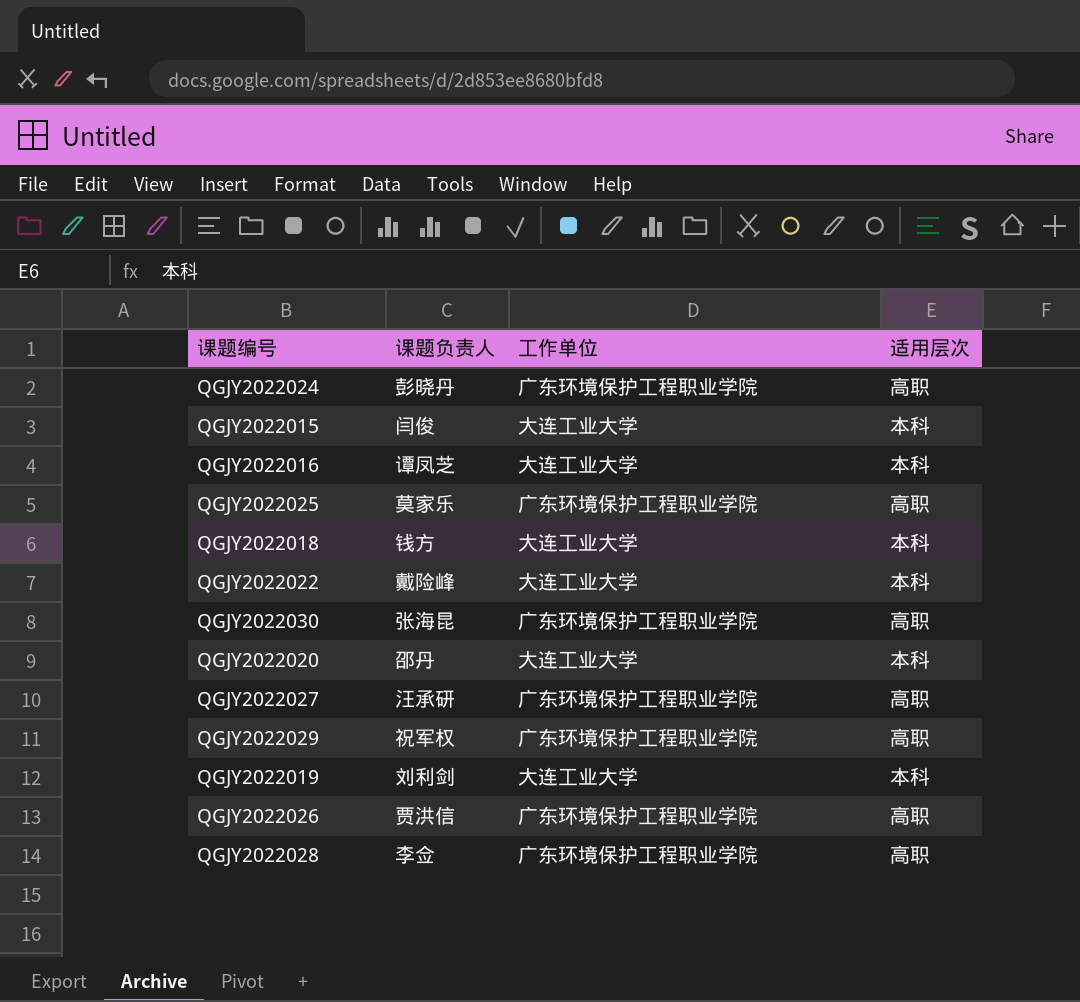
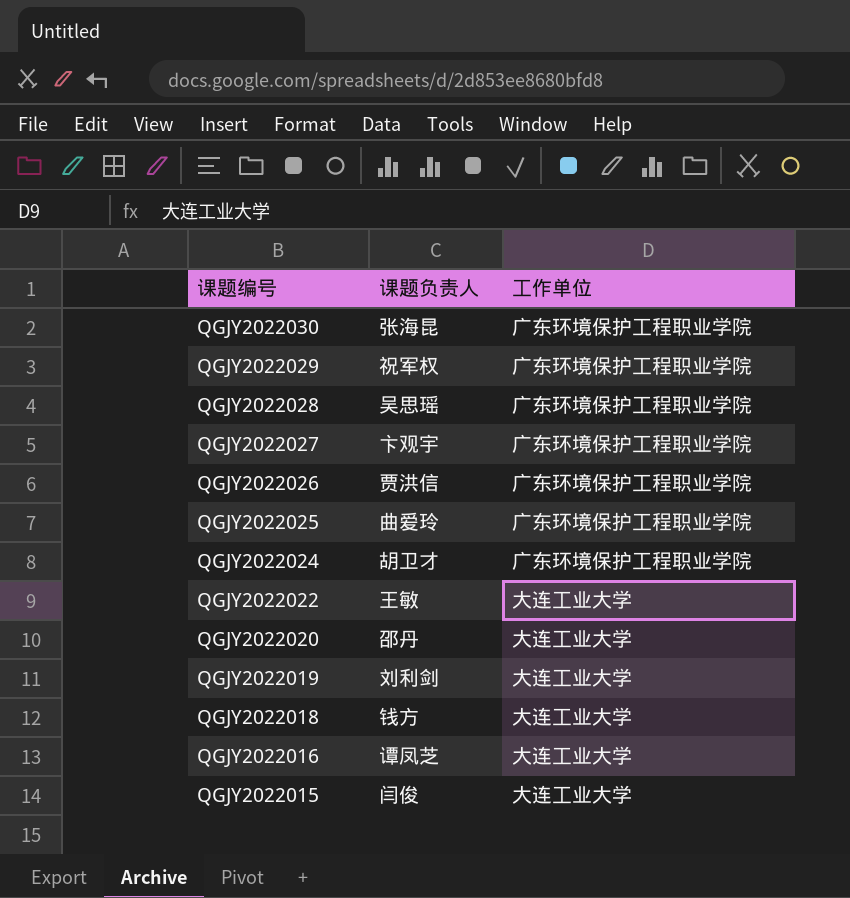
row order: none -> 课题编号 descending
column 适用层次 | position: 4 -> none
QGJY2022028 | 课题负责人: 李佥 -> 吴思瑶
QGJY2022027 | 课题负责人: 汪承研 -> 卞观宇
QGJY2022025 | 课题负责人: 莫家乐 -> 曲爱玲
QGJY2022024 | 课题负责人: 彭晓丹 -> 胡卫才
QGJY2022022 | 课题负责人: 戴险峰 -> 王敏

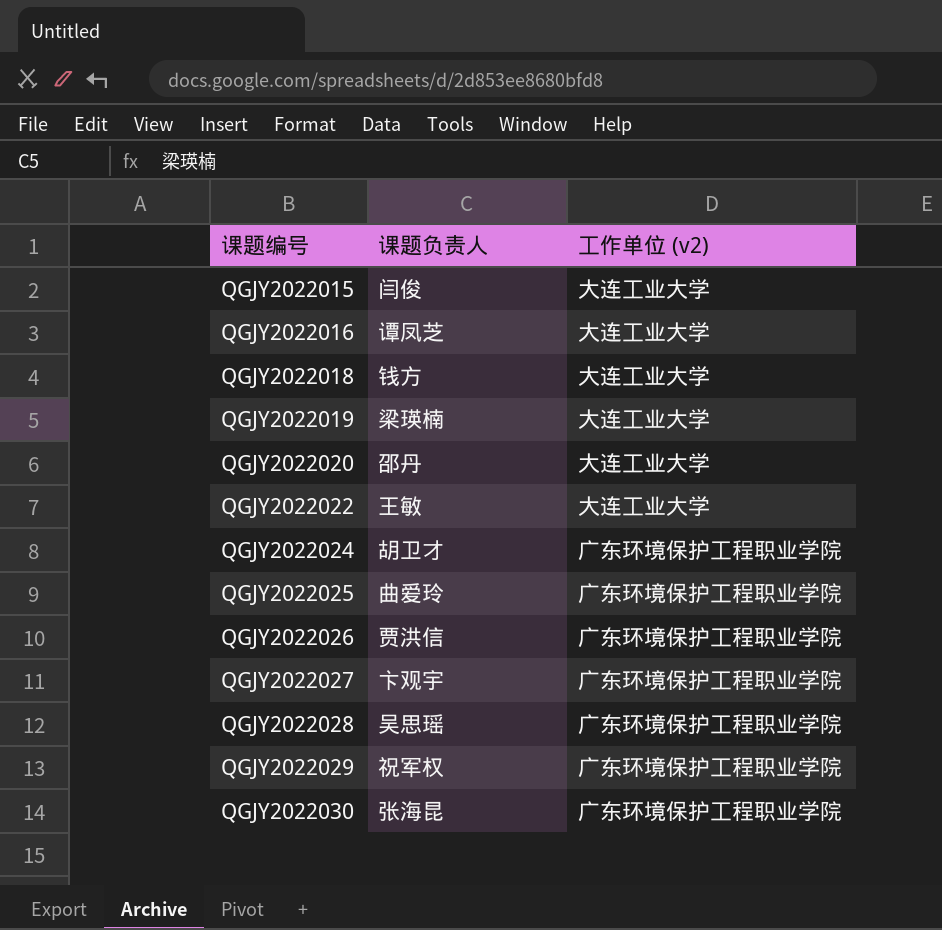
row order: 课题编号 descending -> 课题编号 ascending
column name: 工作单位 -> 工作单位 (v2)
QGJY2022019 | 课题负责人: 刘利剑 -> 梁瑛楠

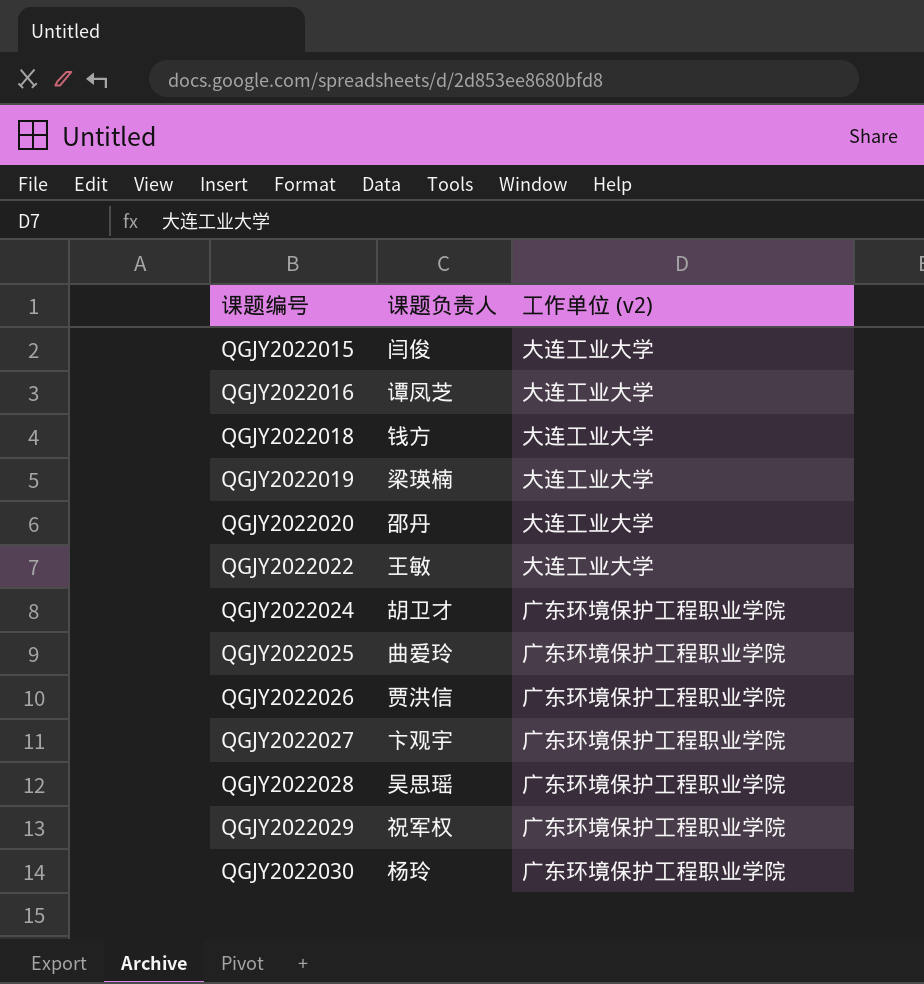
QGJY2022030 | 课题负责人: 张海昆 -> 杨玲

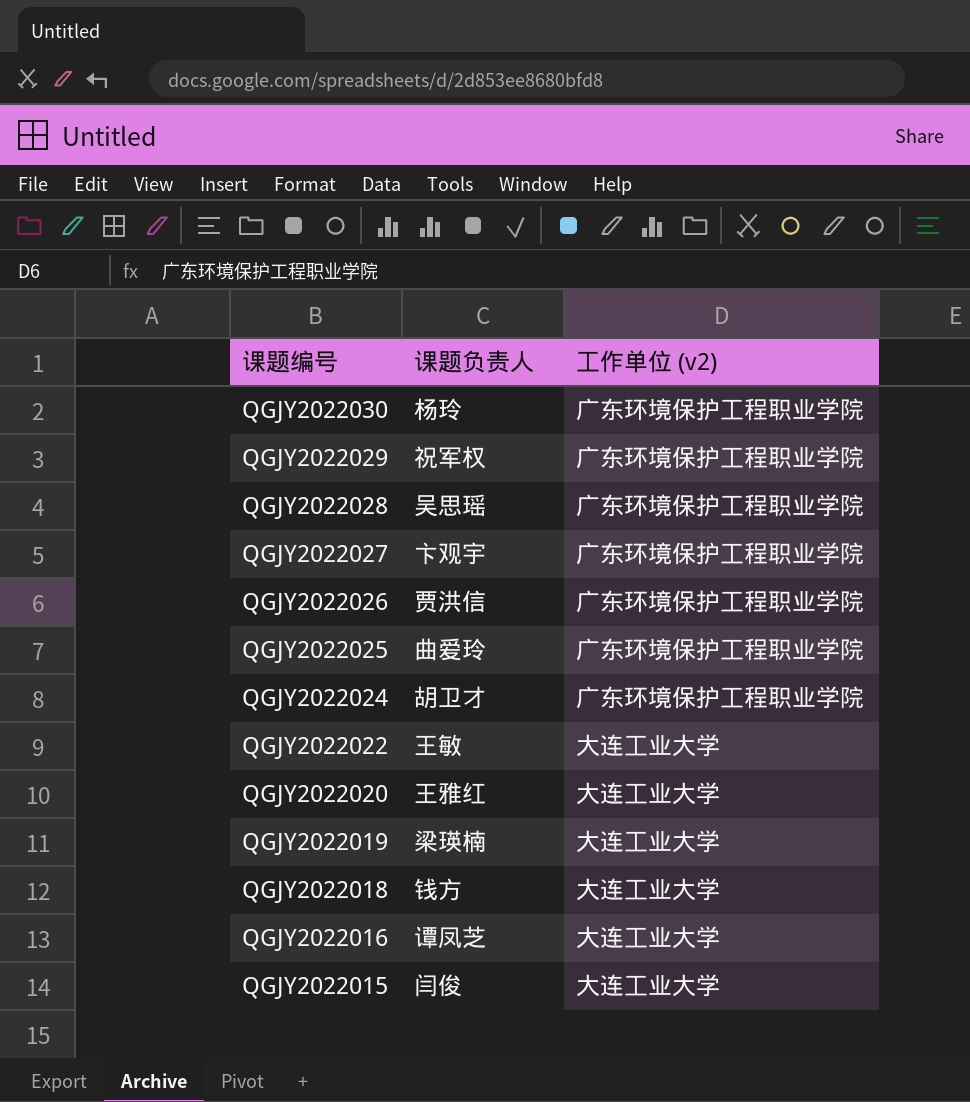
row order: 课题编号 ascending -> 课题编号 descending
QGJY2022020 | 课题负责人: 邵丹 -> 王雅红

